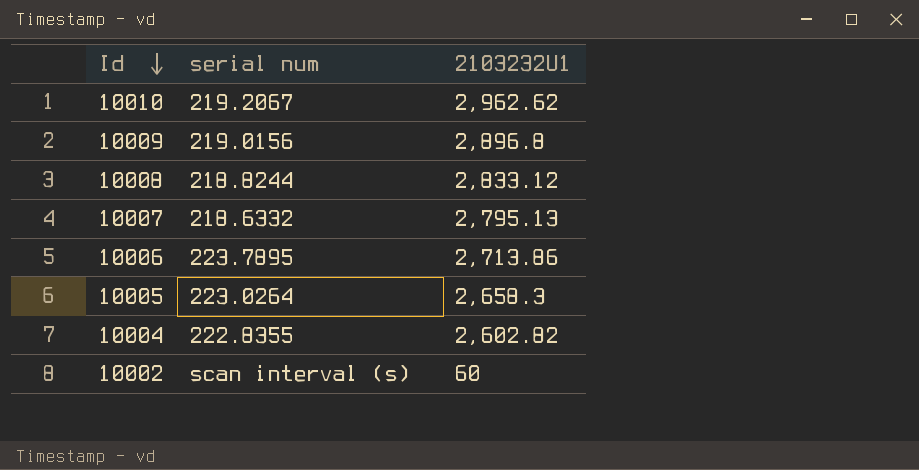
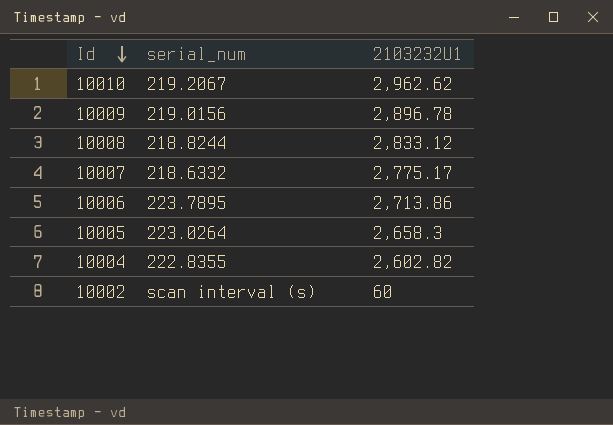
column name: serial num -> serial_num
10009 | 2103232U1: 2,896.8 -> 2,896.78
10007 | 2103232U1: 2,795.13 -> 2,775.17

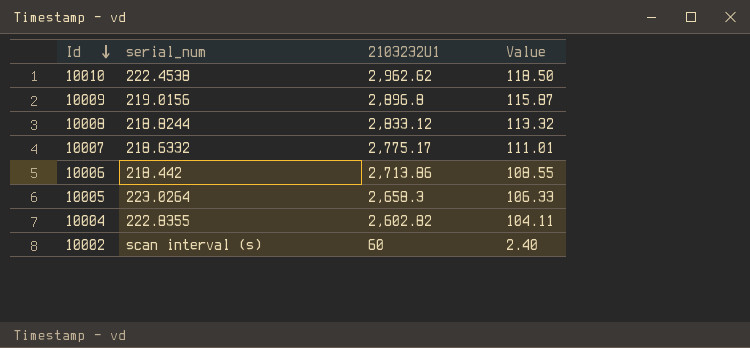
column Value | formula: none -> [2103232U1] * 0.04
10010 | serial_num: 219.2067 -> 222.4538
10009 | 2103232U1: 2,896.78 -> 2,896.8
10006 | serial_num: 223.7895 -> 218.442

